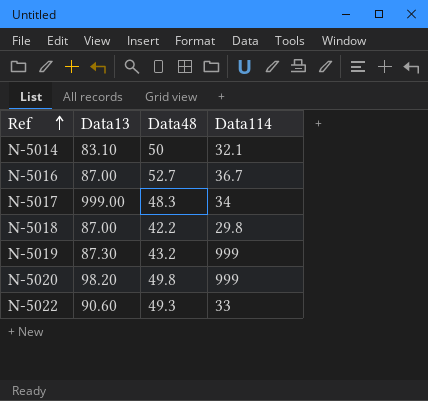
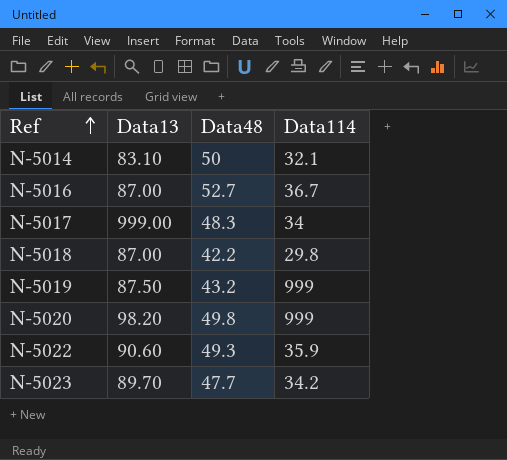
N-5019 | Data13: 87.30 -> 87.50
N-5022 | Data114: 33 -> 35.9
row N-5023: none -> 89.70 | 47.7 | 34.2

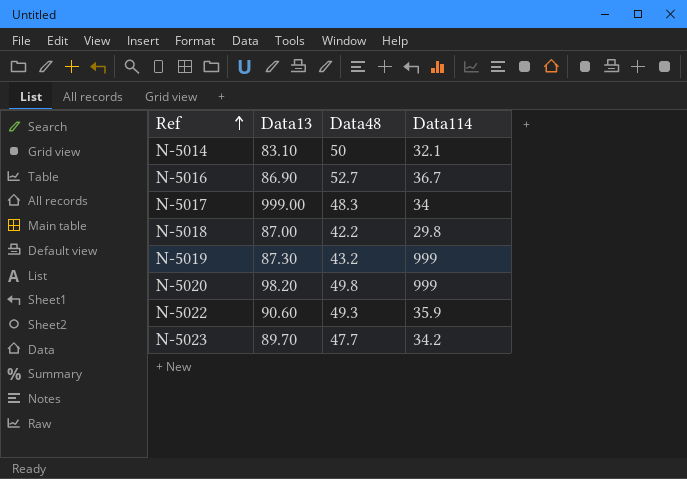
N-5016 | Data13: 87.00 -> 86.90
N-5019 | Data13: 87.50 -> 87.30

